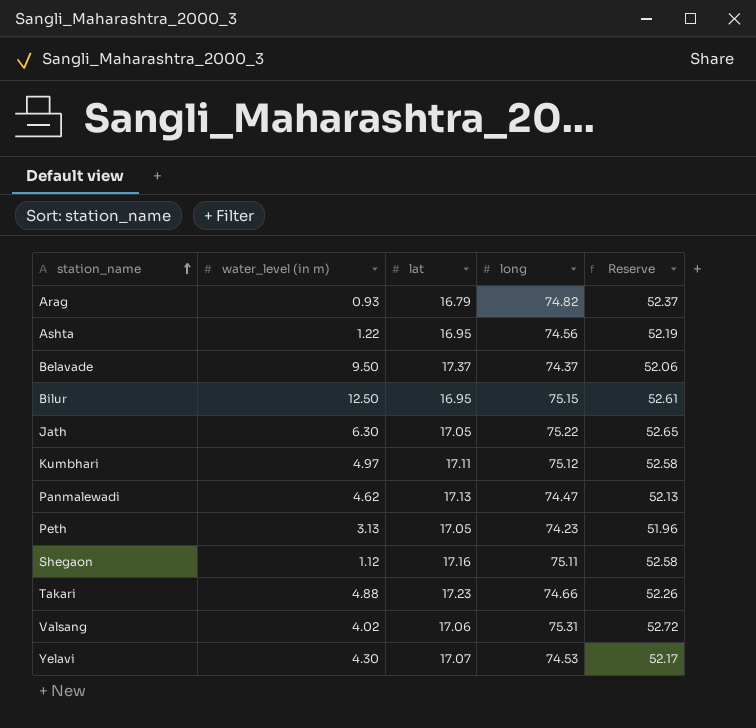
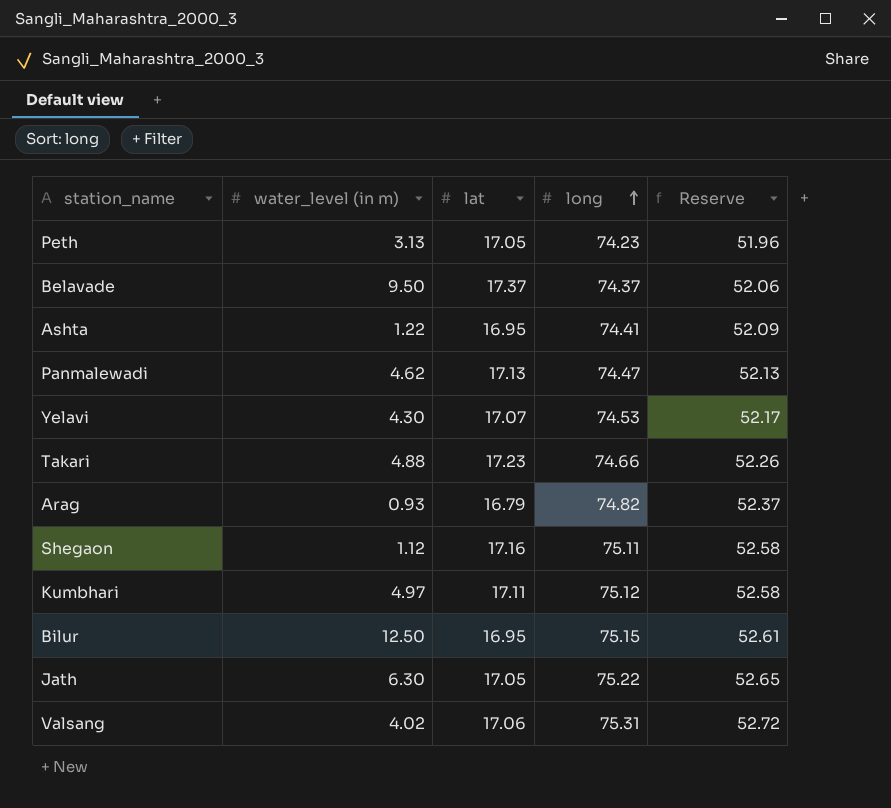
row order: station_name ascending -> long ascending
Ashta | long: 74.56 -> 74.41
Ashta | Reserve: 52.19 -> 52.09

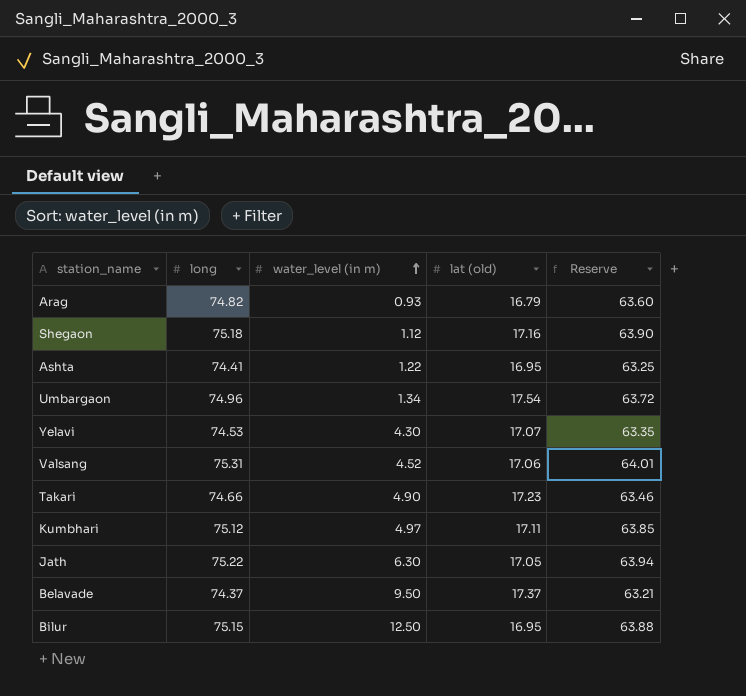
row order: long ascending -> water_level (in m) ascending
column long | position: 4 -> 2
column name: lat -> lat (old)
column Reserve | formula: [long] * 0.7 -> [long] * 0.85
row Peth: 3.13 | 17.05 | 74.23 | 51.96 -> none
row Panmalewadi: 4.62 | 17.13 | 74.47 | 52.13 -> none
Shegaon | long: 75.11 -> 75.18
row Umbargaon: none -> 74.96 | 1.34 | 17.54 | 63.72
Valsang | water_level (in m): 4.02 -> 4.52
Takari | water_level (in m): 4.88 -> 4.90

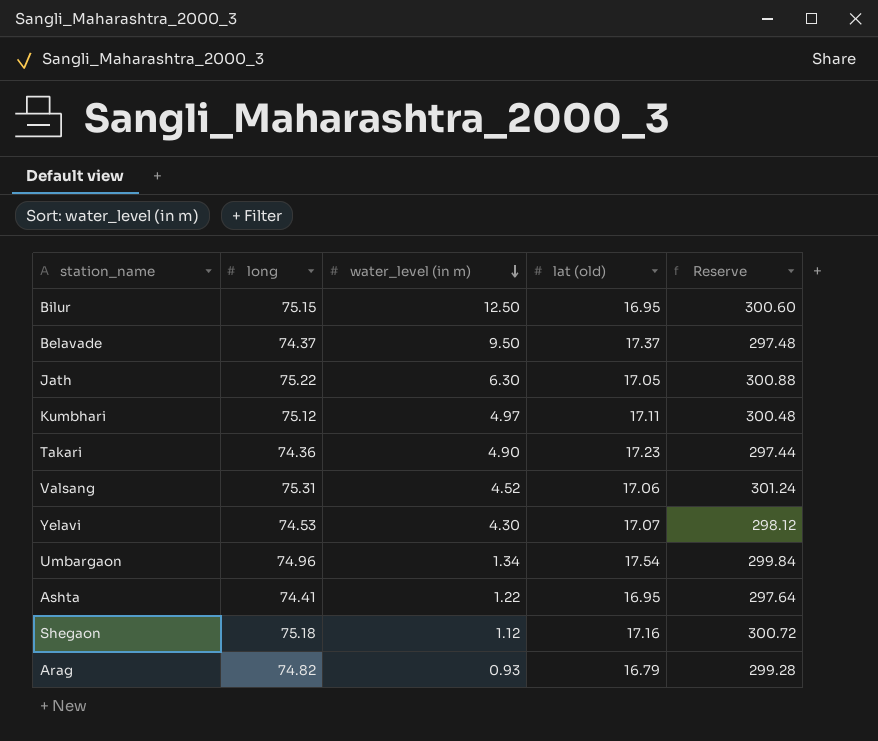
row order: water_level (in m) ascending -> water_level (in m) descending
column Reserve | formula: [long] * 0.85 -> [long] * 4
Takari | long: 74.66 -> 74.36

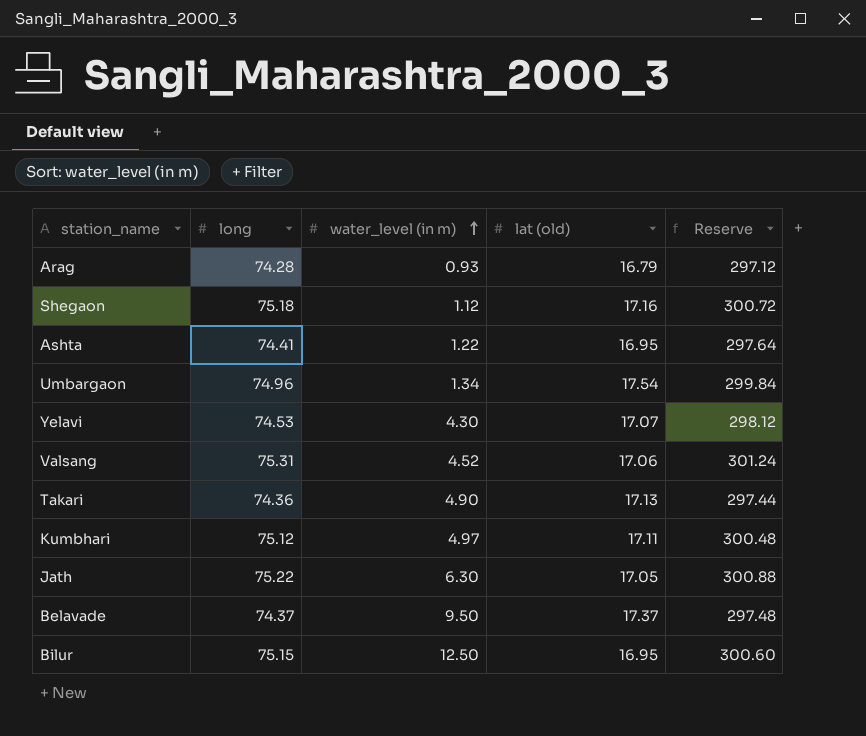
row order: water_level (in m) descending -> water_level (in m) ascending
Arag | long: 74.82 -> 74.28
Arag | Reserve: 299.28 -> 297.12
Takari | lat (old): 17.23 -> 17.13

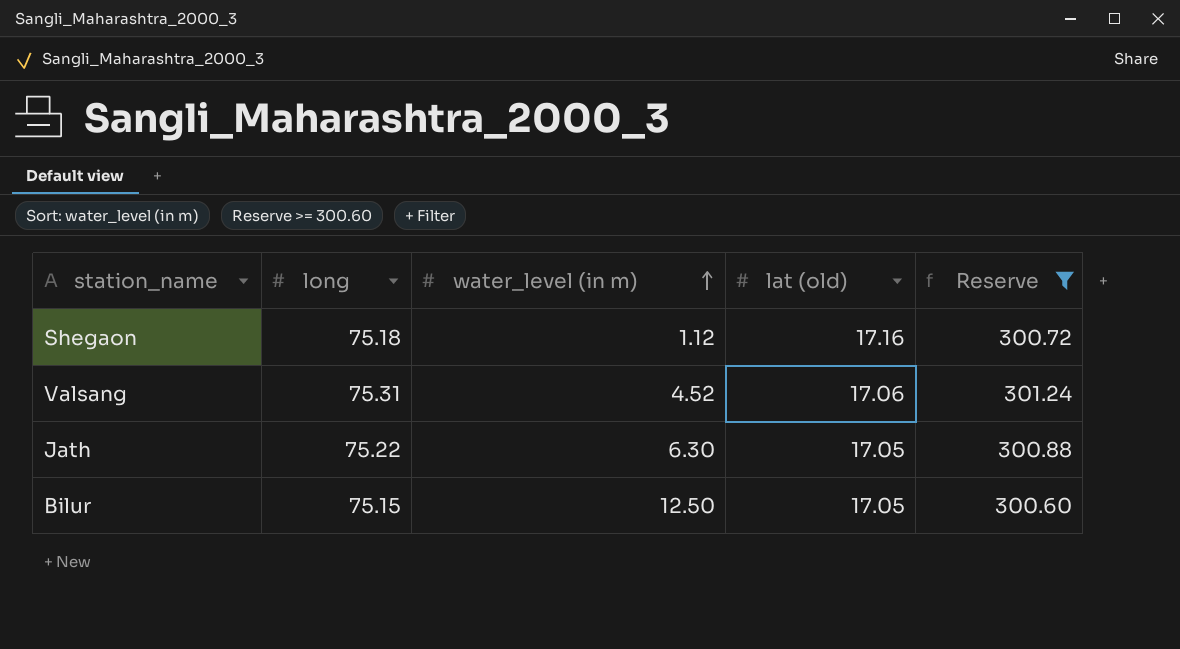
filter: none -> Reserve >= 300.60
Bilur | lat (old): 16.95 -> 17.05

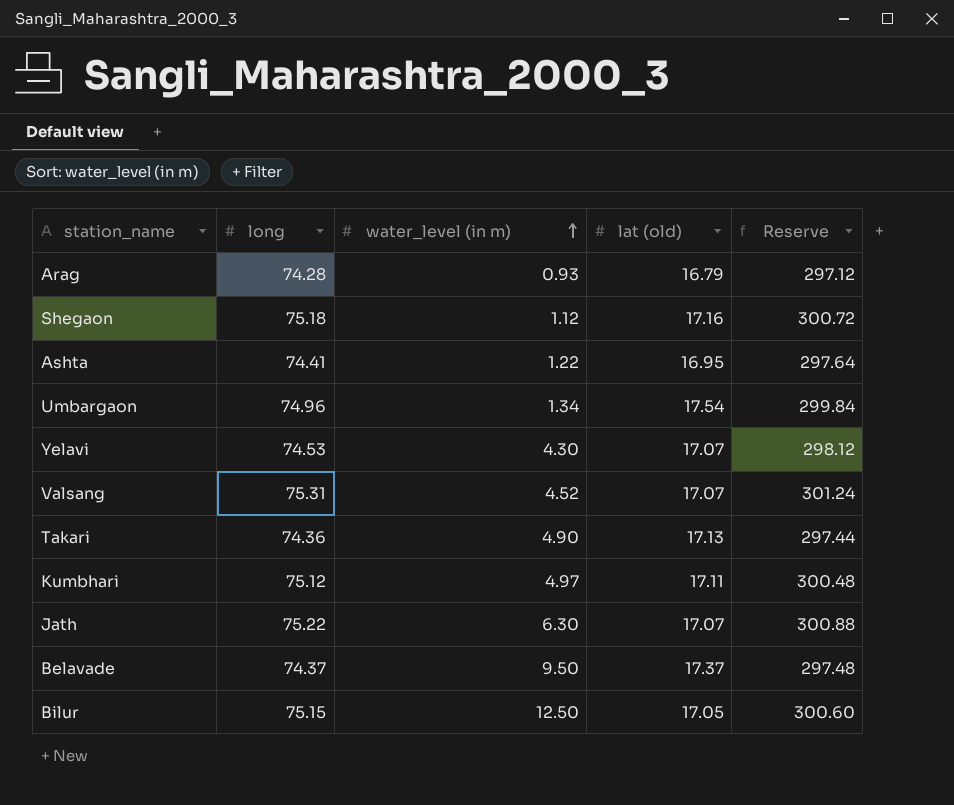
filter: Reserve >= 300.60 -> none
Valsang | lat (old): 17.06 -> 17.07
Jath | lat (old): 17.05 -> 17.07

